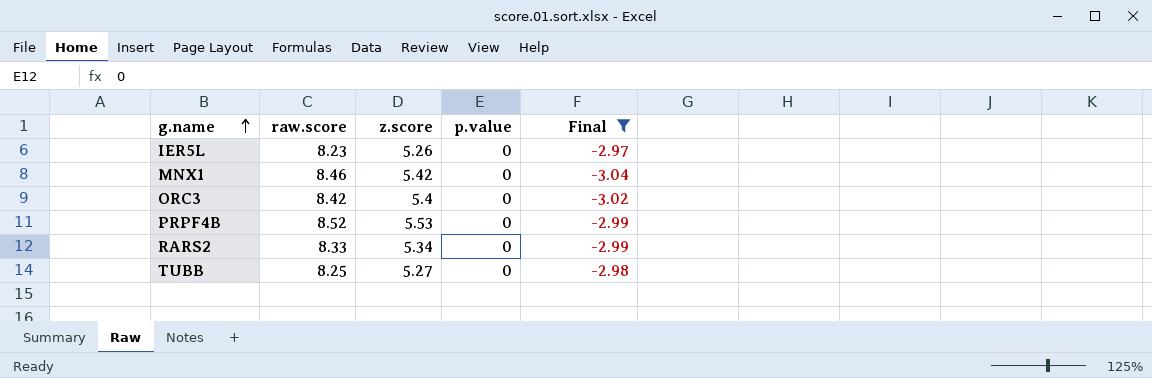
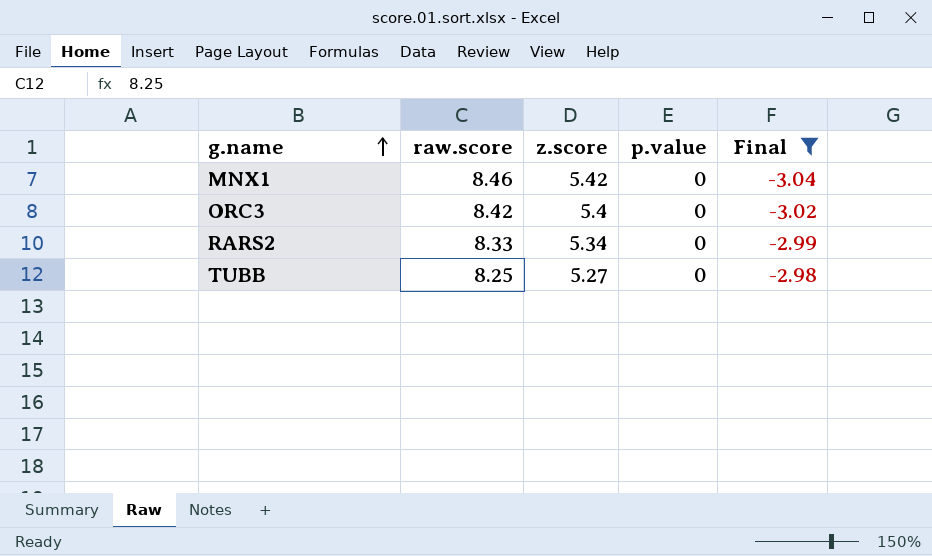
row IER5L: 8.23 | 5.26 | 0 | -2.97 -> none
row PRPF4B: 8.52 | 5.53 | 0 | -2.99 -> none

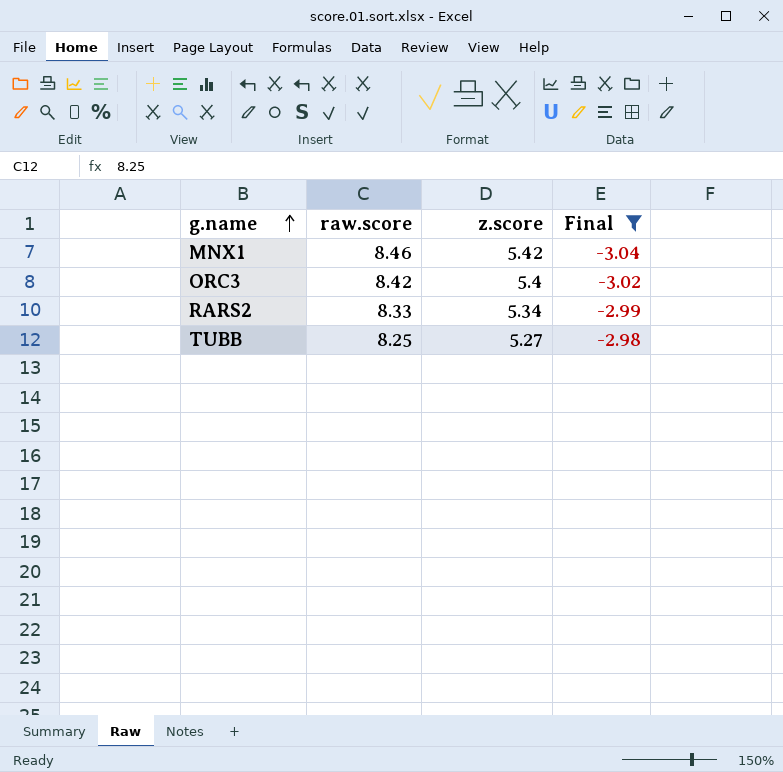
column p.value | position: 4 -> none

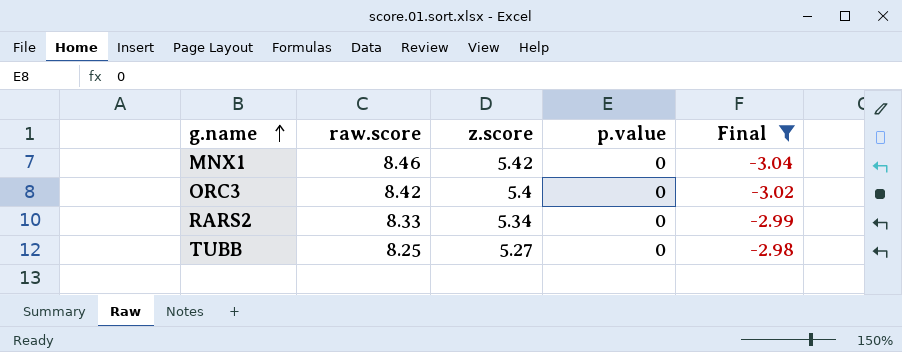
column p.value | position: none -> 4

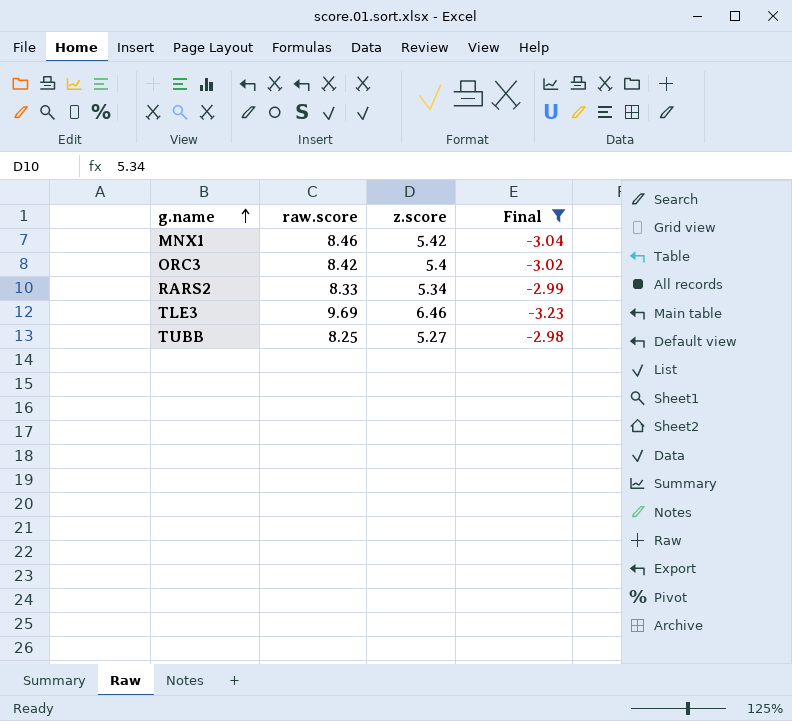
column p.value | position: 4 -> none
row TLE3: none -> 9.69 | 6.46 | -3.23

